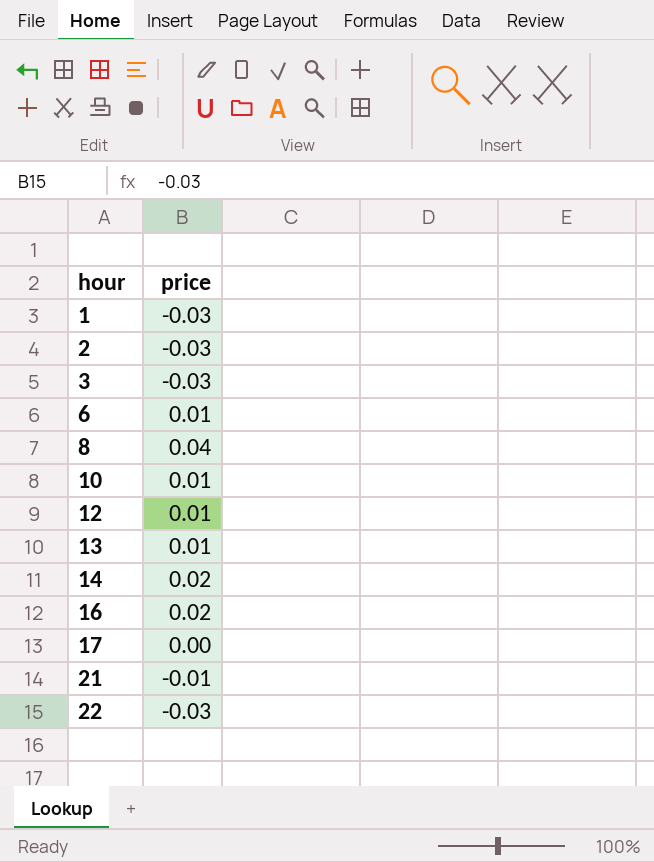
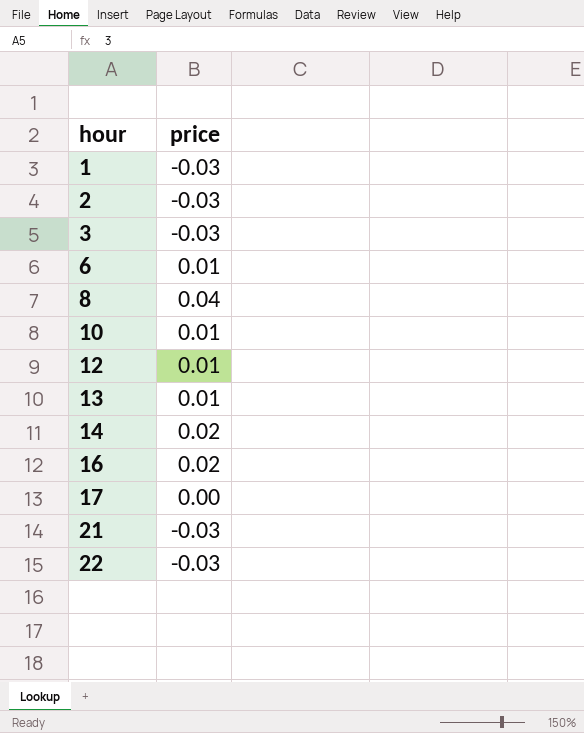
21 | price: -0.01 -> -0.03

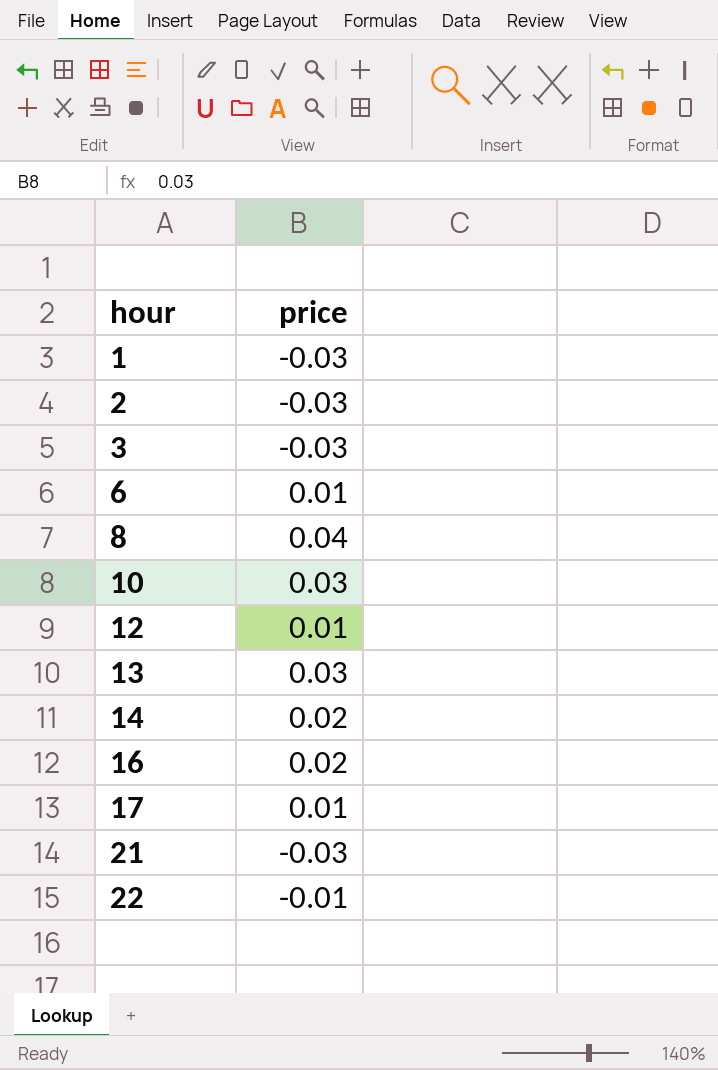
10 | price: 0.01 -> 0.03
13 | price: 0.01 -> 0.03
17 | price: 0.00 -> 0.01
22 | price: -0.03 -> -0.01

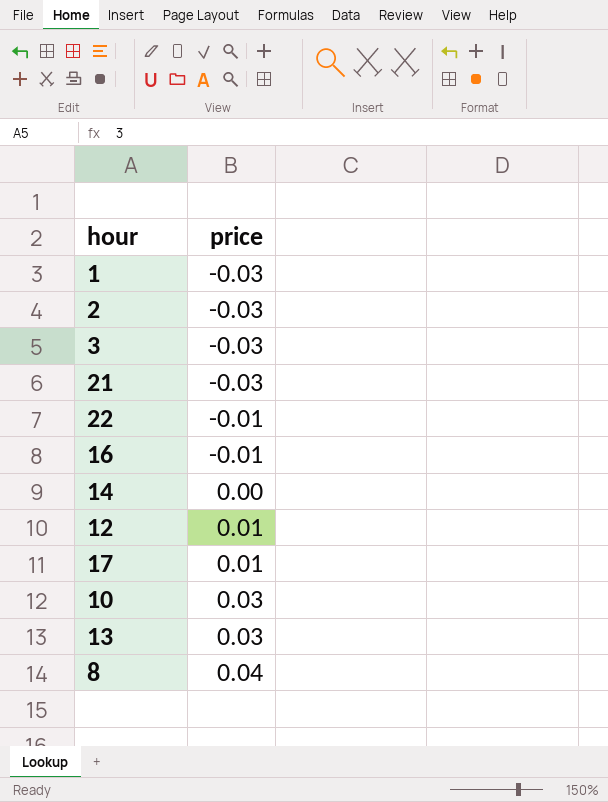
row order: hour ascending -> price ascending
row 6: 0.01 -> none
16 | price: 0.02 -> -0.01
14 | price: 0.02 -> 0.00

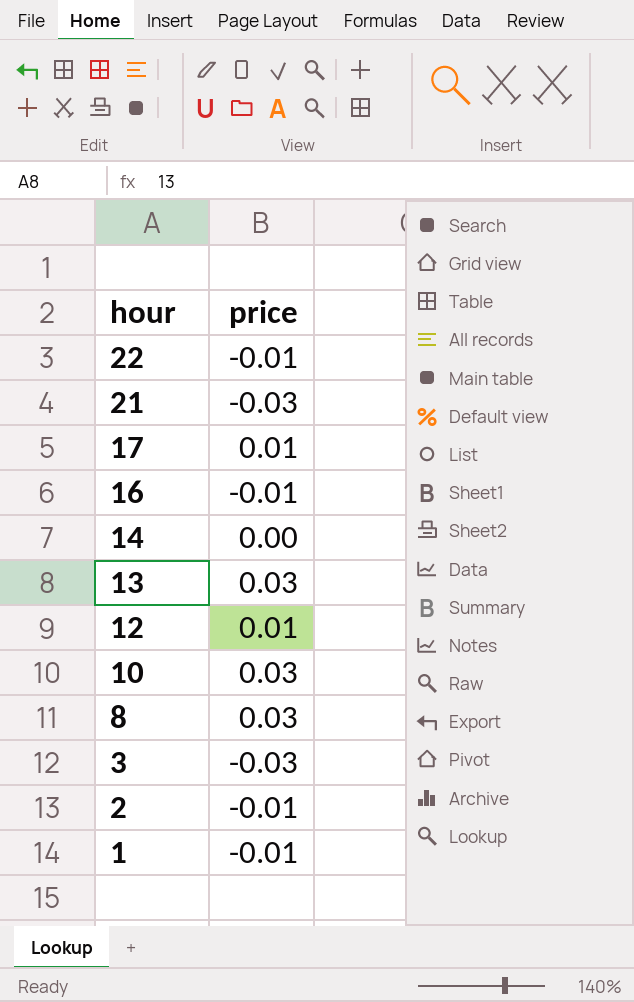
row order: price ascending -> hour descending
8 | price: 0.04 -> 0.03
2 | price: -0.03 -> -0.01
1 | price: -0.03 -> -0.01

